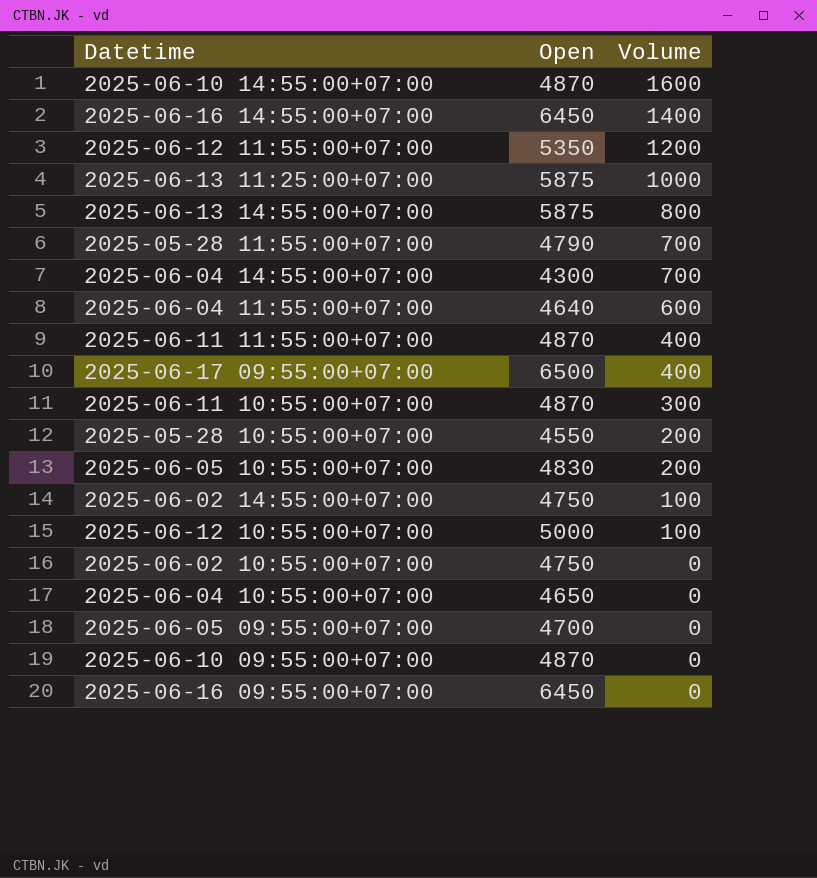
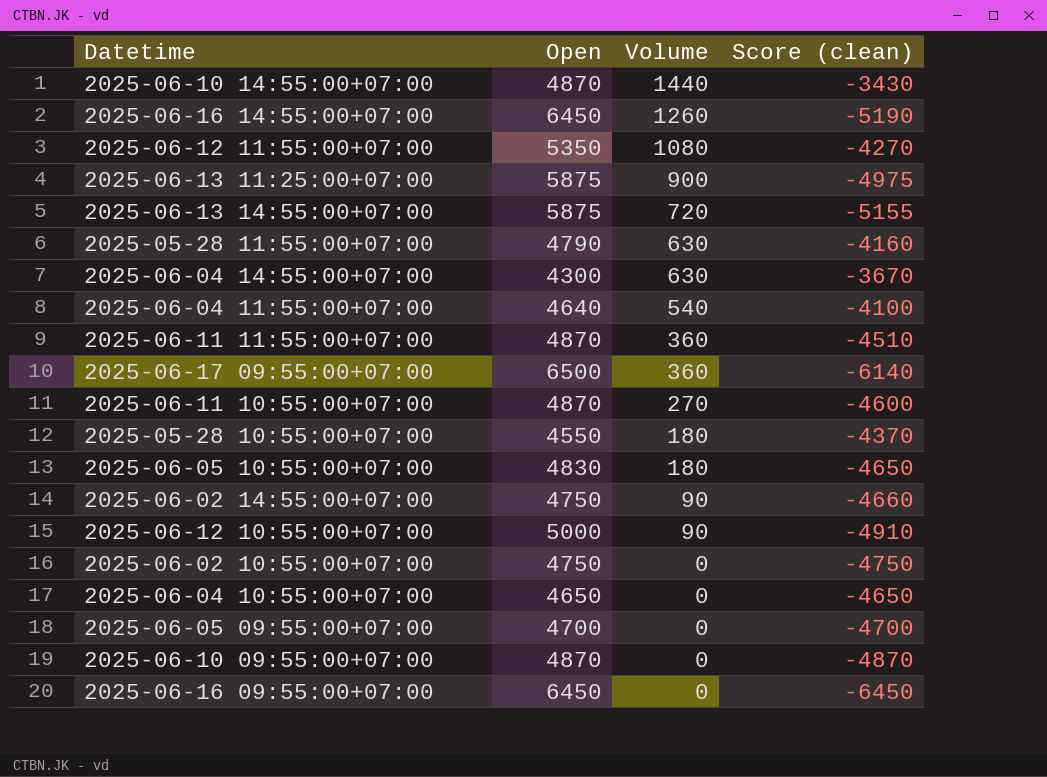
column Score (clean) | formula: none -> [Volume] - [Open]
2025-06-10 14:55:00+07:00 | Volume: 1600 -> 1440
2025-06-16 14:55:00+07:00 | Volume: 1400 -> 1260
2025-06-12 11:55:00+07:00 | Volume: 1200 -> 1080
2025-06-13 11:25:00+07:00 | Volume: 1000 -> 900
2025-06-13 14:55:00+07:00 | Volume: 800 -> 720
2025-05-28 11:55:00+07:00 | Volume: 700 -> 630
2025-06-04 14:55:00+07:00 | Volume: 700 -> 630
2025-06-04 11:55:00+07:00 | Volume: 600 -> 540
2025-06-11 11:55:00+07:00 | Volume: 400 -> 360
2025-06-17 09:55:00+07:00 | Volume: 400 -> 360
2025-06-11 10:55:00+07:00 | Volume: 300 -> 270
2025-05-28 10:55:00+07:00 | Volume: 200 -> 180
2025-06-05 10:55:00+07:00 | Volume: 200 -> 180
2025-06-02 14:55:00+07:00 | Volume: 100 -> 90
2025-06-12 10:55:00+07:00 | Volume: 100 -> 90

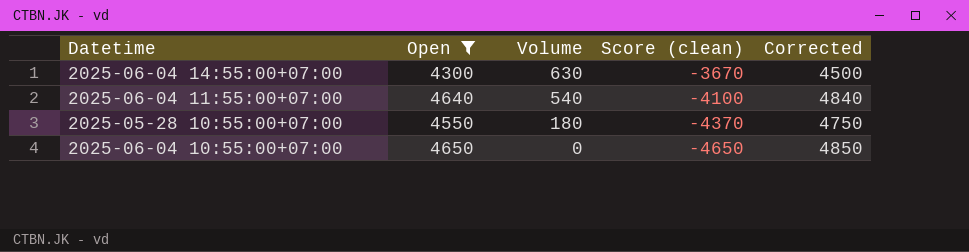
filter: none -> Open <= 4650
column Corrected | formula: none -> [Open] + 200

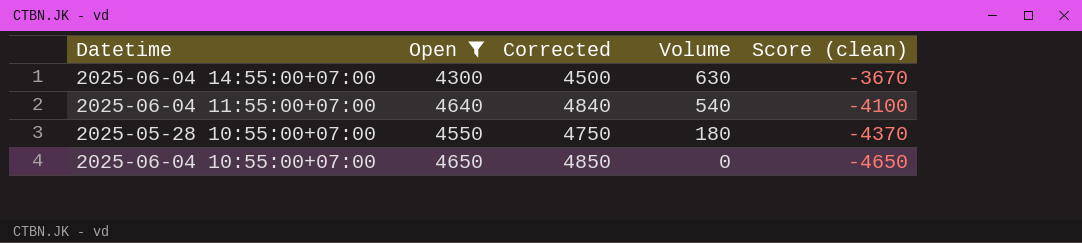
column Corrected | position: 5 -> 3

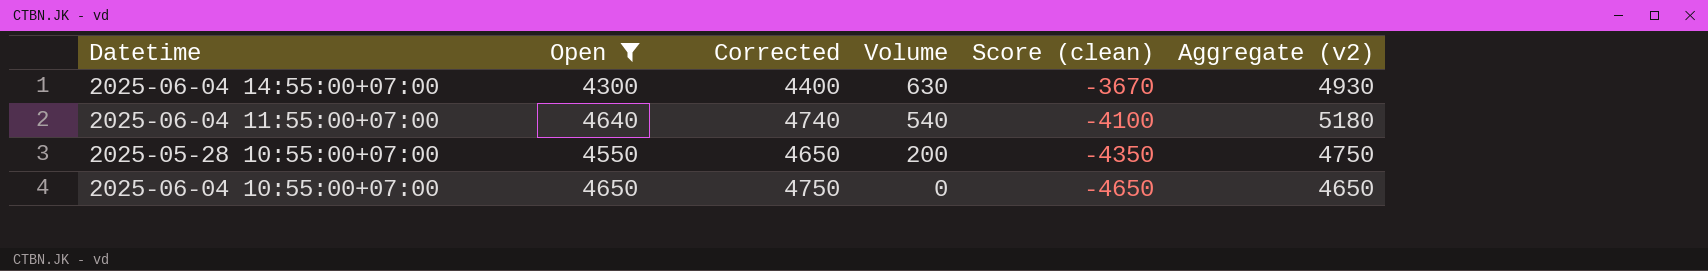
column Corrected | formula: [Open] + 200 -> [Open] + 100
column Aggregate (v2) | formula: none -> [Open] + [Volume]
2025-05-28 10:55:00+07:00 | Volume: 180 -> 200
2025-05-28 10:55:00+07:00 | Score (clean): -4370 -> -4350

